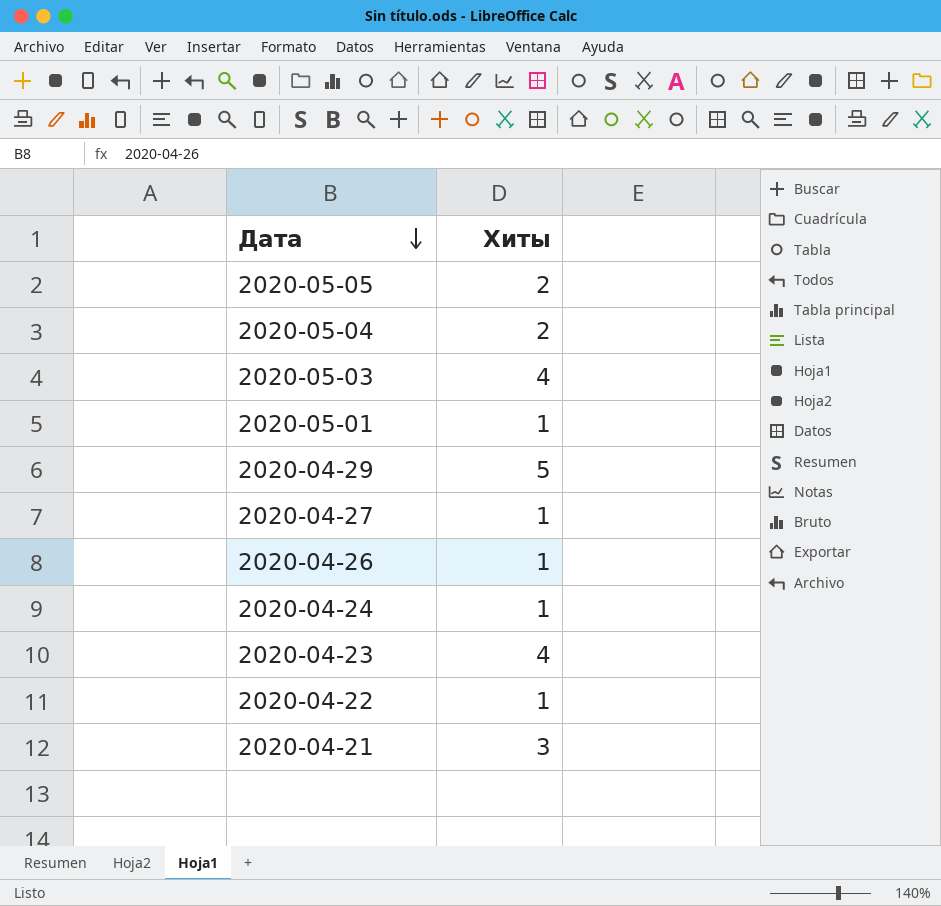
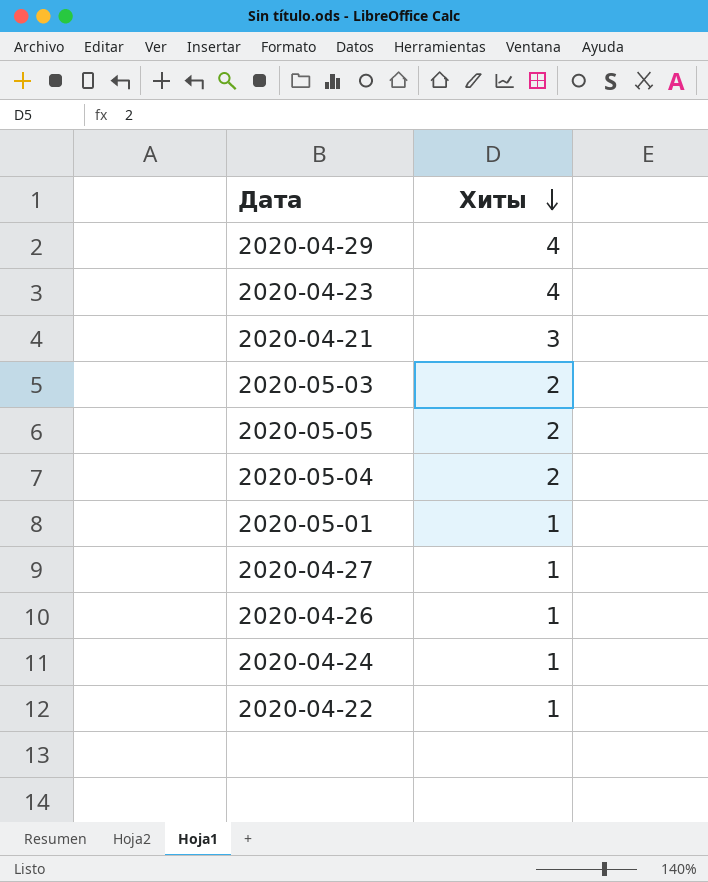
row order: Дата descending -> Хиты descending
2020-04-29 | Хиты: 5 -> 4
2020-05-03 | Хиты: 4 -> 2

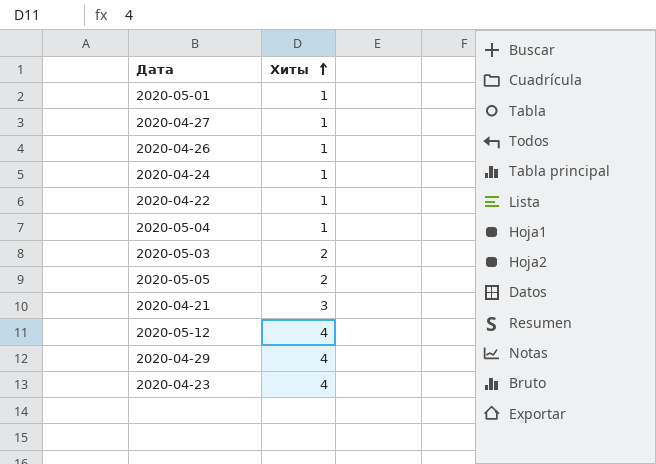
row order: Хиты descending -> Хиты ascending
2020-05-04 | Хиты: 2 -> 1
row 2020-05-12: none -> 4

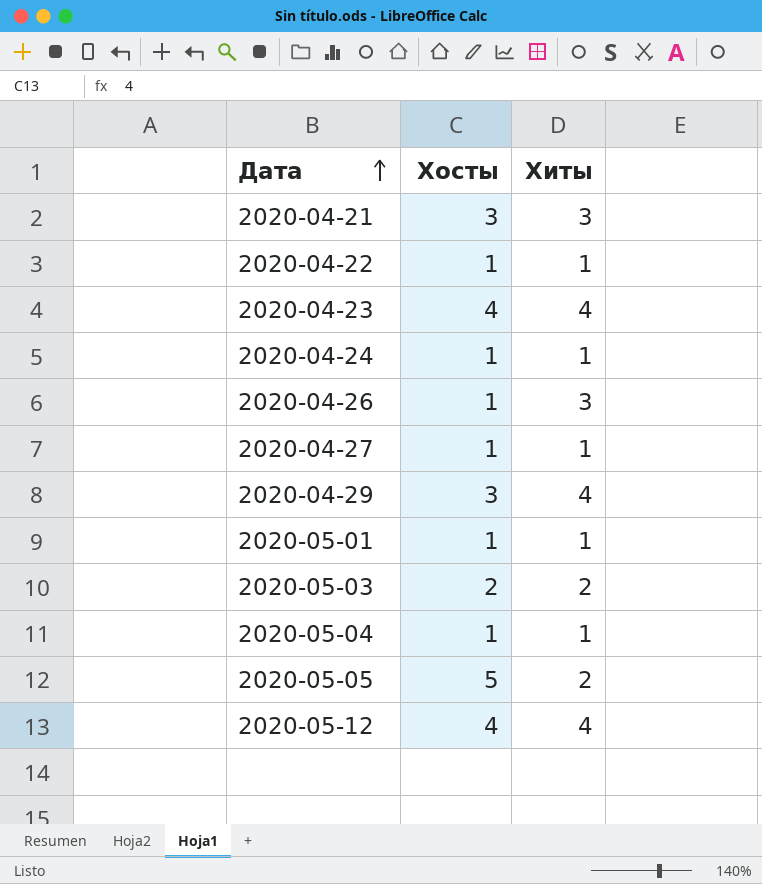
row order: Хиты ascending -> Дата ascending
column Хосты | position: none -> 2
2020-04-26 | Хиты: 1 -> 3

